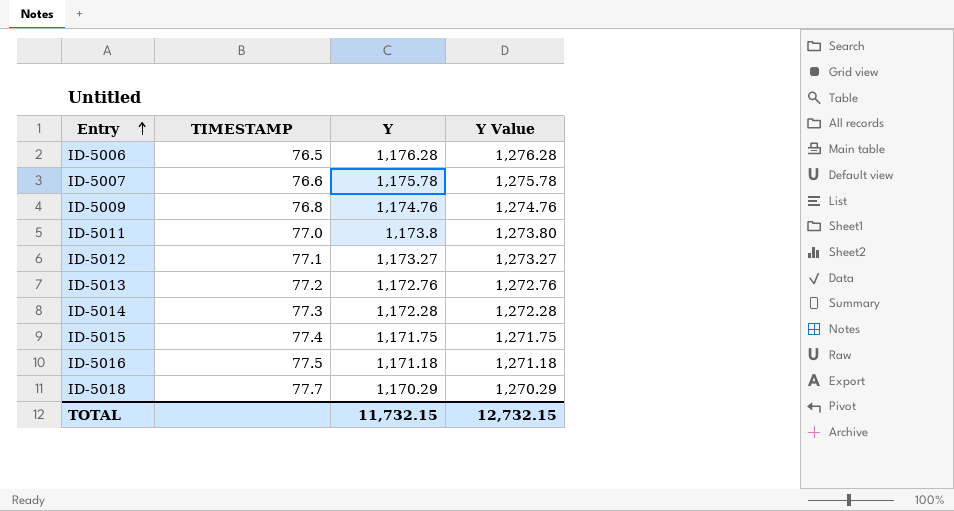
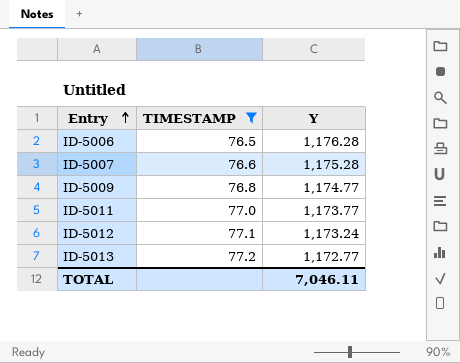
filter: none -> TIMESTAMP <= 77.2
column Y Value | formula: [Y] + 100 -> none
ID-5007 | Y: 1,175.78 -> 1,175.28
ID-5009 | Y: 1,174.76 -> 1,174.77
ID-5011 | Y: 1,173.8 -> 1,173.77
ID-5012 | Y: 1,173.27 -> 1,173.24
ID-5013 | Y: 1,172.76 -> 1,172.77
TOTAL | Y: 11,732.15 -> 7,046.11

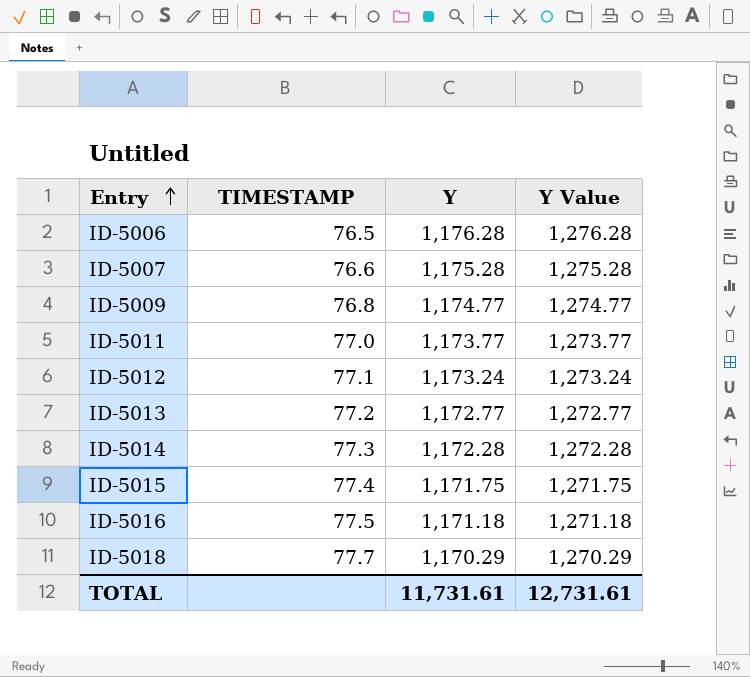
filter: TIMESTAMP <= 77.2 -> none
column Y Value | formula: none -> [Y] + 100
TOTAL | Y: 7,046.11 -> 11,731.61

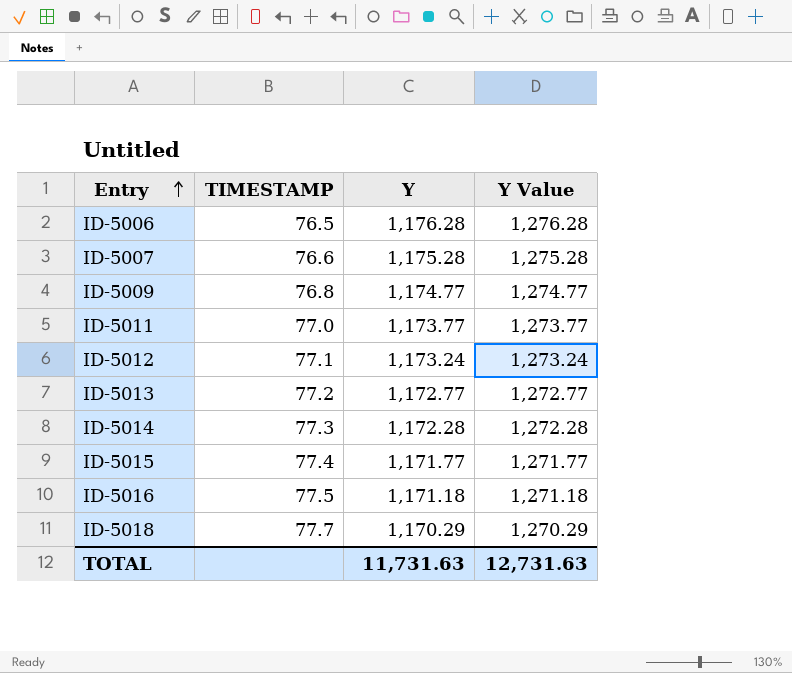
ID-5015 | Y: 1,171.75 -> 1,171.77
ID-5015 | Y Value: 1,271.75 -> 1,271.77
TOTAL | Y: 11,731.61 -> 11,731.63
TOTAL | Y Value: 12,731.61 -> 12,731.63

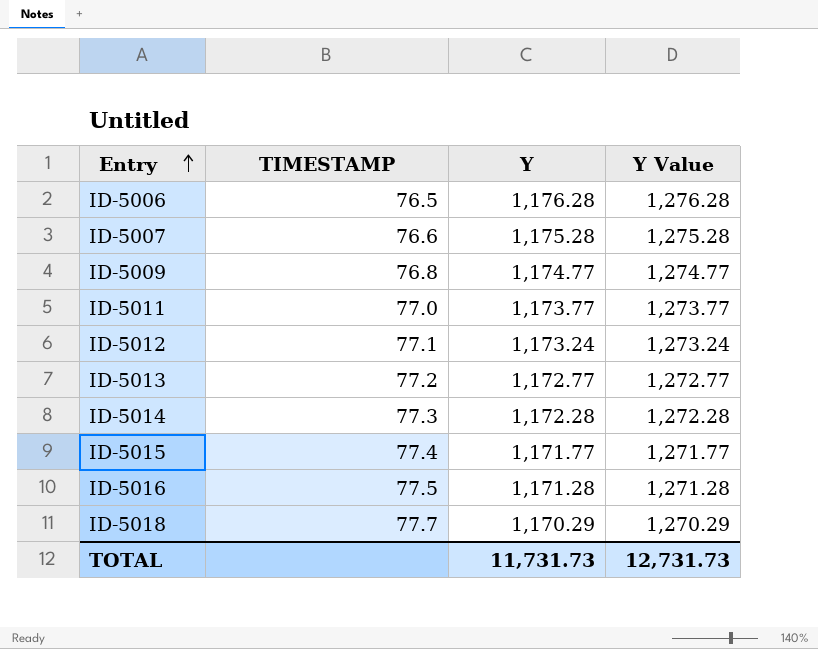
ID-5016 | Y: 1,171.18 -> 1,171.28
ID-5016 | Y Value: 1,271.18 -> 1,271.28
TOTAL | Y: 11,731.63 -> 11,731.73
TOTAL | Y Value: 12,731.63 -> 12,731.73

